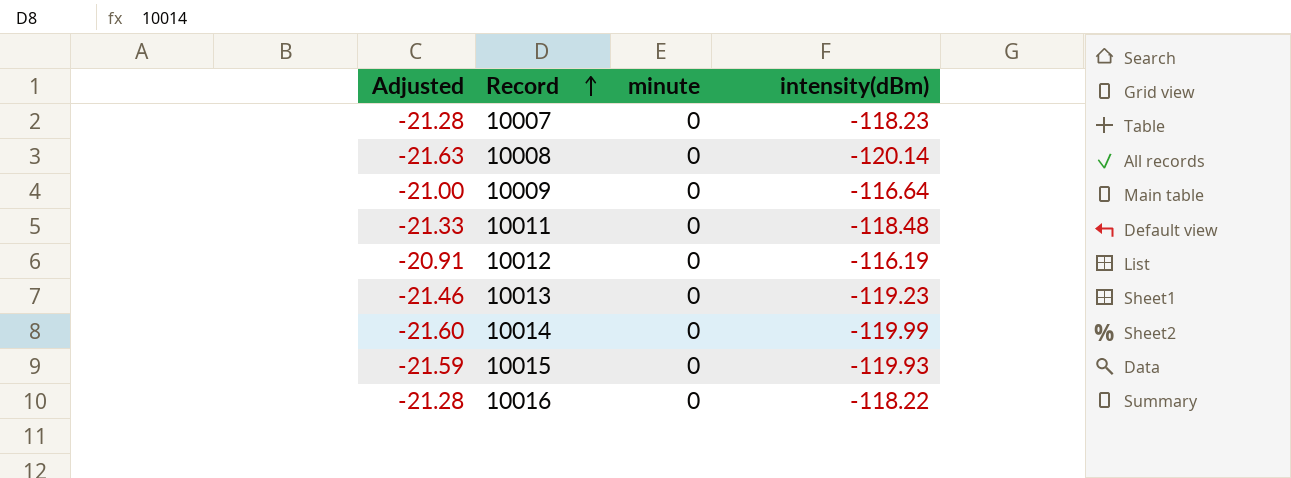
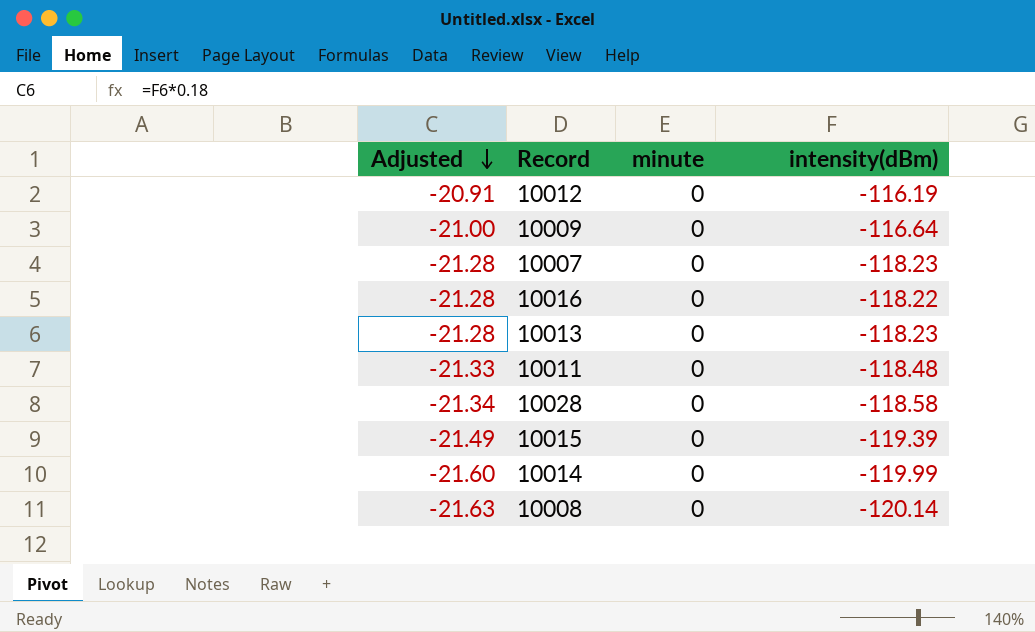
row order: Record ascending -> Adjusted descending
10013 | Adjusted: -21.46 -> -21.28
10013 | intensity(dBm): -119.23 -> -118.23
row 10028: none -> -21.34 | 0 | -118.58
10015 | Adjusted: -21.59 -> -21.49
10015 | intensity(dBm): -119.93 -> -119.39

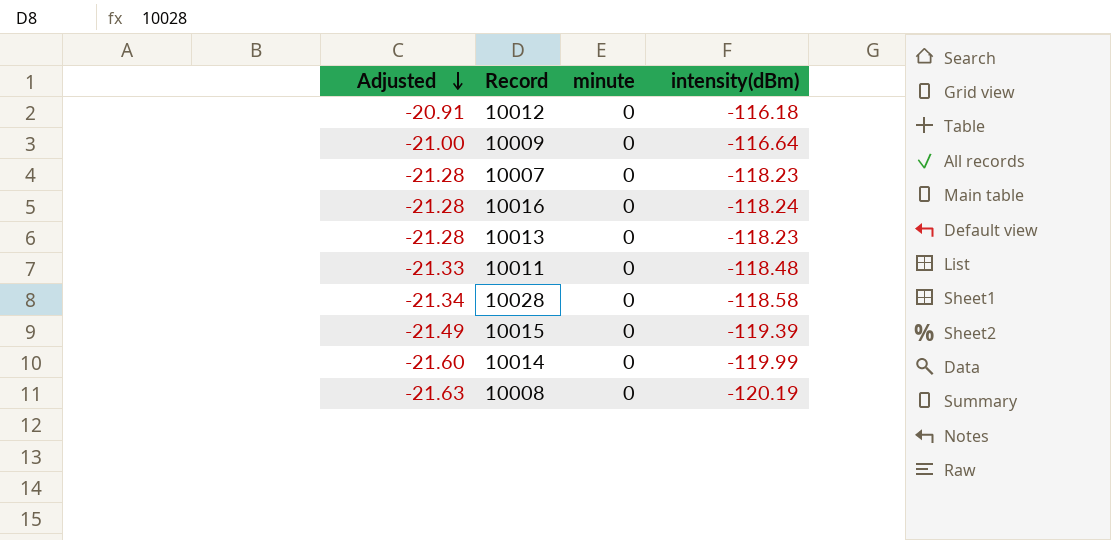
10012 | intensity(dBm): -116.19 -> -116.18
10016 | intensity(dBm): -118.22 -> -118.24
10008 | intensity(dBm): -120.14 -> -120.19

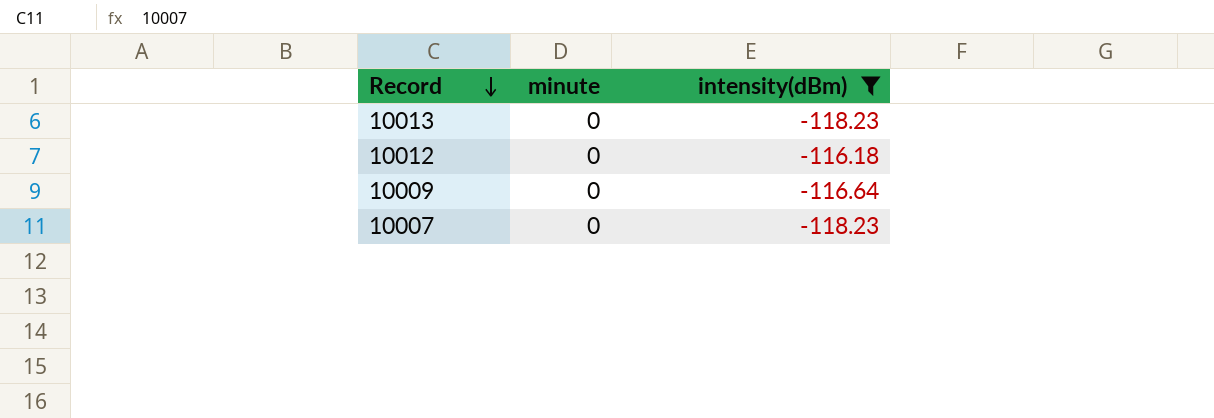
filter: none -> intensity(dBm) >= -118.23
row order: Adjusted descending -> Record descending
column Adjusted | formula: [intensity(dBm)] * 0.18 -> none

